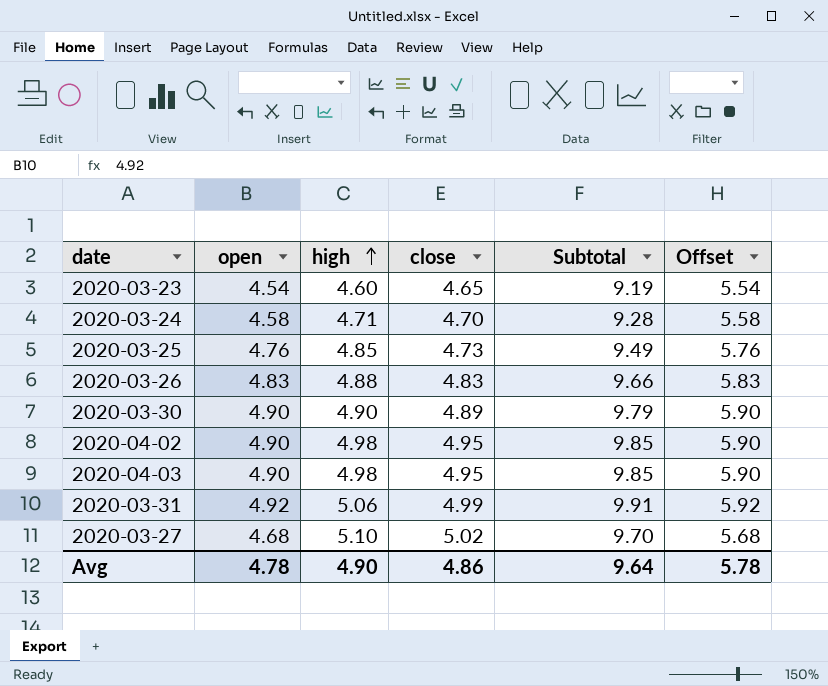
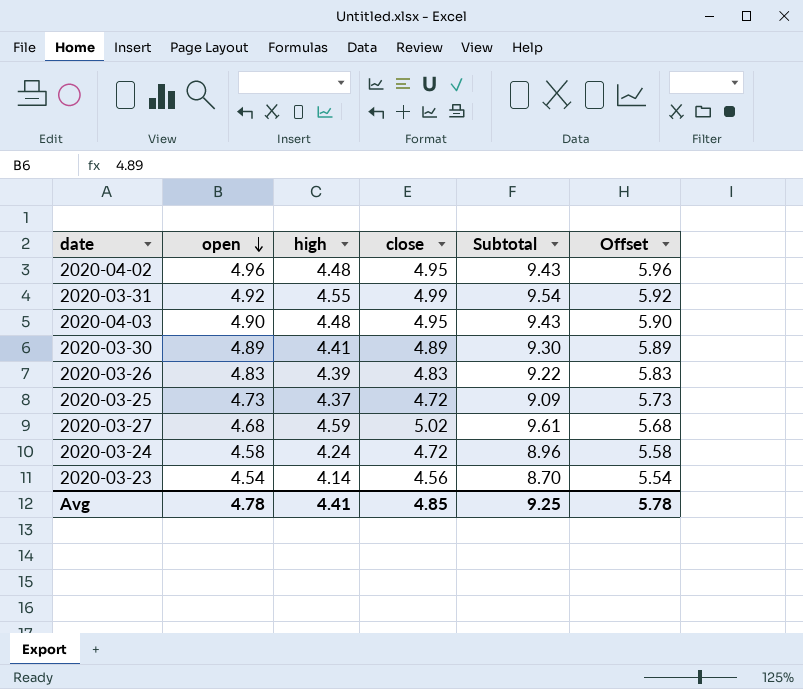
row order: high ascending -> open descending
column Subtotal | formula: [open] + [close] -> [high] + [close]
2020-04-02 | open: 4.90 -> 4.96
2020-04-02 | high: 4.98 -> 4.48
2020-04-02 | Offset: 5.90 -> 5.96
2020-03-31 | high: 5.06 -> 4.55
2020-04-03 | high: 4.98 -> 4.48
2020-03-30 | open: 4.90 -> 4.89
2020-03-30 | high: 4.90 -> 4.41
2020-03-30 | Offset: 5.90 -> 5.89
2020-03-26 | high: 4.88 -> 4.39
2020-03-25 | open: 4.76 -> 4.73
2020-03-25 | high: 4.85 -> 4.37
2020-03-25 | close: 4.73 -> 4.72
2020-03-25 | Offset: 5.76 -> 5.73
2020-03-27 | high: 5.10 -> 4.59
2020-03-24 | high: 4.71 -> 4.24
2020-03-24 | close: 4.70 -> 4.72
2020-03-23 | high: 4.60 -> 4.14
2020-03-23 | close: 4.65 -> 4.56
Avg | high: 4.90 -> 4.41
Avg | close: 4.86 -> 4.85
Avg | Subtotal: 9.64 -> 9.25

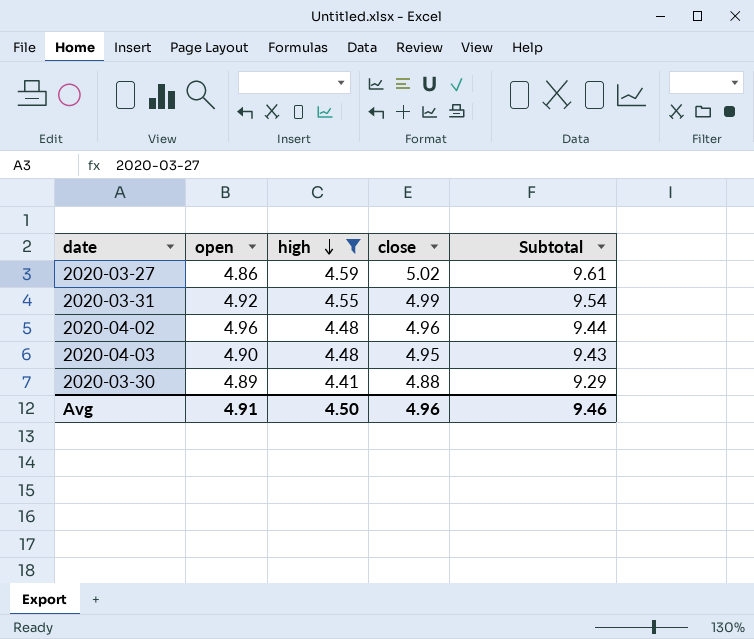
filter: none -> high >= 4.41
row order: open descending -> high descending
column Offset | formula: [open] + 1 -> none
2020-03-27 | open: 4.68 -> 4.86
2020-04-02 | close: 4.95 -> 4.96
2020-04-02 | Subtotal: 9.43 -> 9.44
2020-03-30 | close: 4.89 -> 4.88
2020-03-30 | Subtotal: 9.30 -> 9.29
Avg | open: 4.78 -> 4.91
Avg | high: 4.41 -> 4.50
Avg | close: 4.85 -> 4.96
Avg | Subtotal: 9.25 -> 9.46

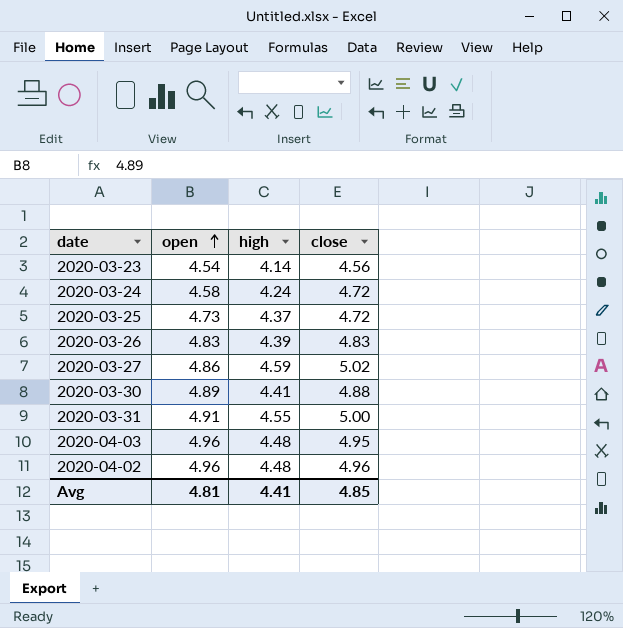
filter: high >= 4.41 -> none
row order: high descending -> open ascending
column Subtotal | formula: [high] + [close] -> none
2020-03-31 | open: 4.92 -> 4.91
2020-03-31 | close: 4.99 -> 5.00
2020-04-03 | open: 4.90 -> 4.96
Avg | open: 4.91 -> 4.81
Avg | high: 4.50 -> 4.41
Avg | close: 4.96 -> 4.85

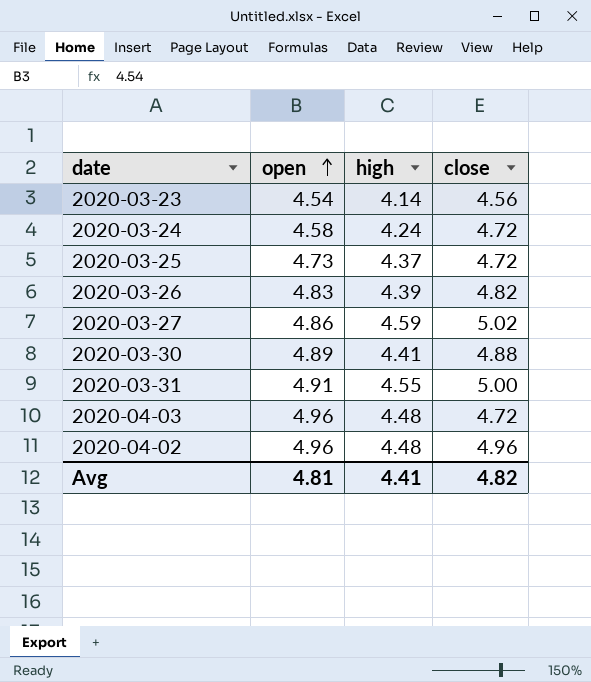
2020-03-26 | close: 4.83 -> 4.82
2020-04-03 | close: 4.95 -> 4.72
Avg | close: 4.85 -> 4.82

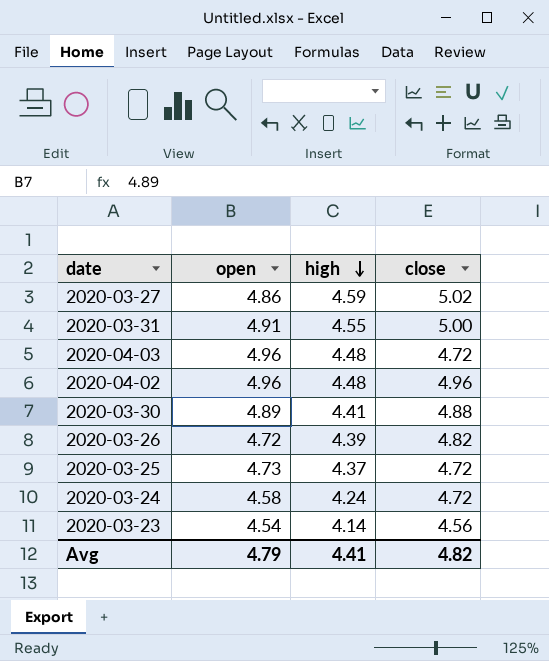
row order: open ascending -> high descending
2020-03-26 | open: 4.83 -> 4.72
Avg | open: 4.81 -> 4.79

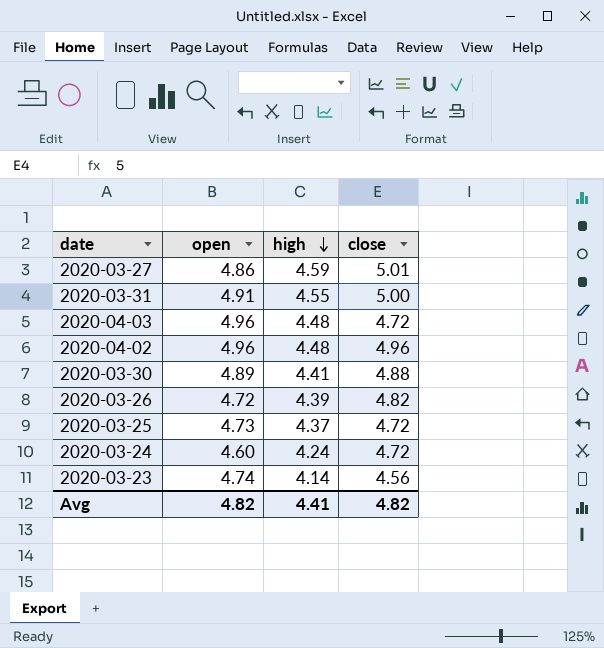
2020-03-27 | close: 5.02 -> 5.01
2020-03-24 | open: 4.58 -> 4.60
2020-03-23 | open: 4.54 -> 4.74
Avg | open: 4.79 -> 4.82

